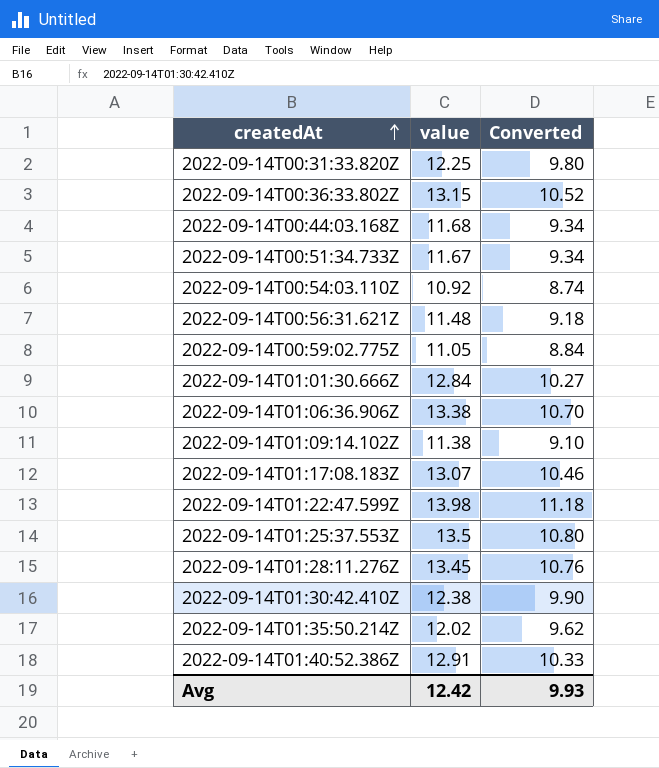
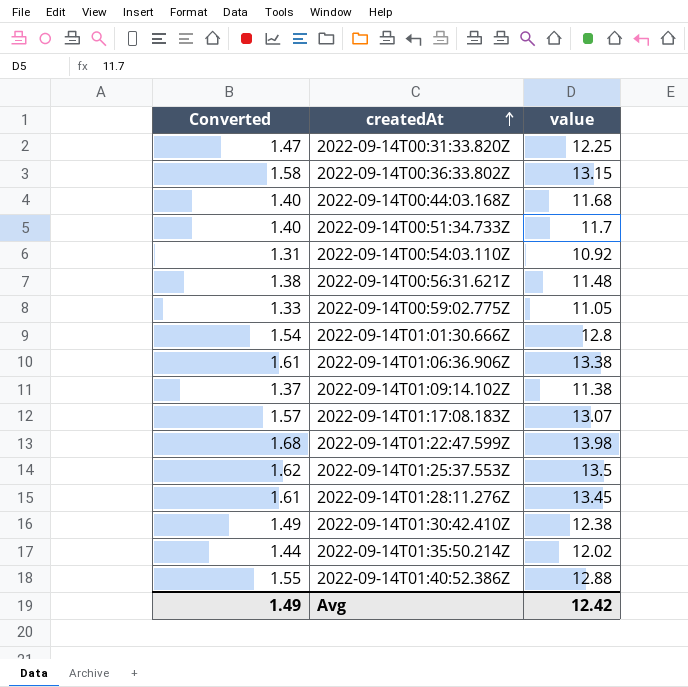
column Converted | formula: [value] * 0.8 -> [value] * 0.12
column Converted | position: 3 -> 1
2022-09-14T00:51:34.733Z | value: 11.67 -> 11.7
2022-09-14T01:01:30.666Z | value: 12.84 -> 12.8
2022-09-14T01:40:52.386Z | value: 12.91 -> 12.88
Avg | Converted: 9.93 -> 1.49

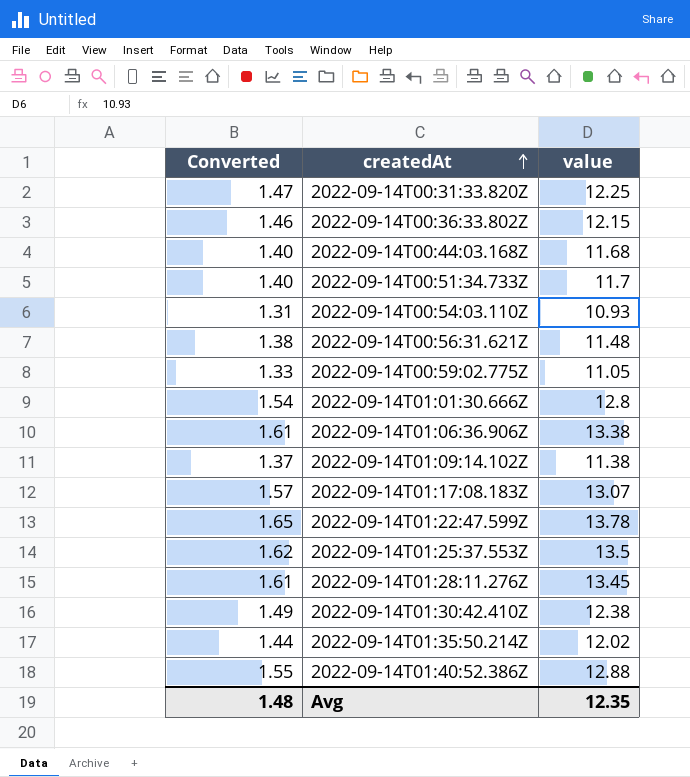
2022-09-14T00:36:33.802Z | Converted: 1.58 -> 1.46
2022-09-14T00:36:33.802Z | value: 13.15 -> 12.15
2022-09-14T00:54:03.110Z | value: 10.92 -> 10.93
2022-09-14T01:22:47.599Z | Converted: 1.68 -> 1.65
2022-09-14T01:22:47.599Z | value: 13.98 -> 13.78
Avg | Converted: 1.49 -> 1.48
Avg | value: 12.42 -> 12.35

